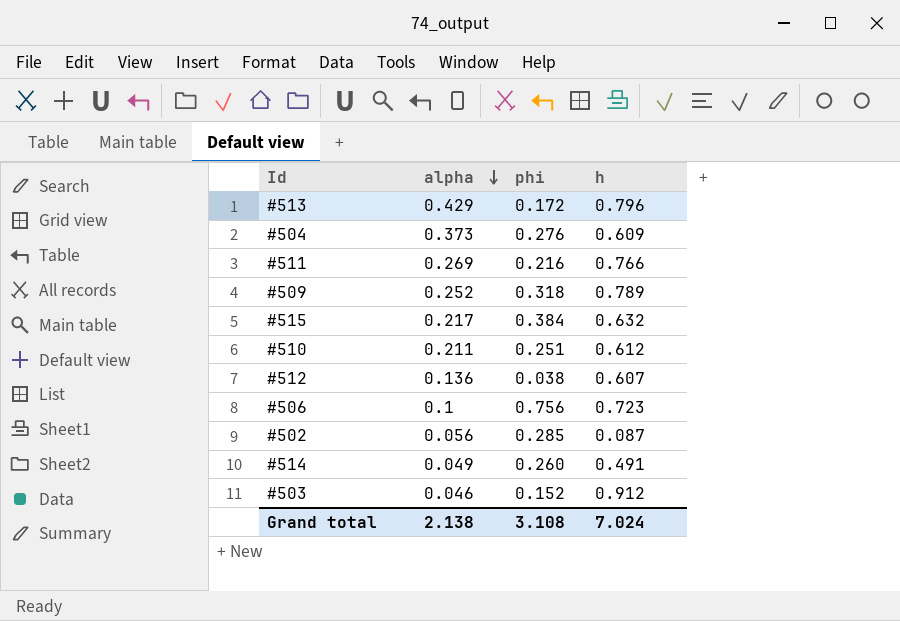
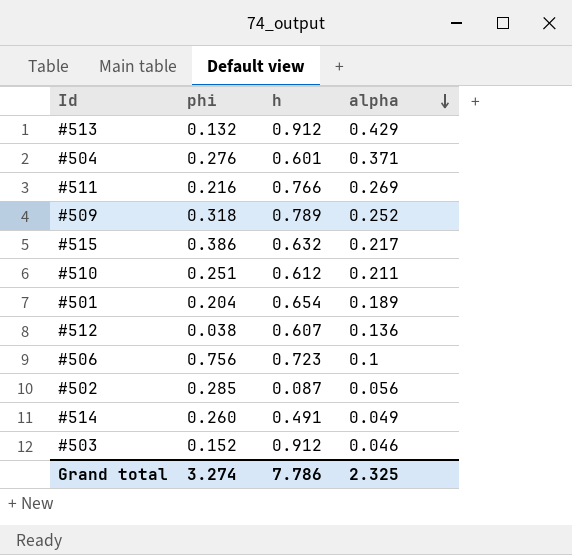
column alpha | position: 2 -> 4
#513 | phi: 0.172 -> 0.132
#513 | h: 0.796 -> 0.912
#504 | h: 0.609 -> 0.601
#504 | alpha: 0.373 -> 0.371
#515 | phi: 0.384 -> 0.386
row #501: none -> 0.204 | 0.654 | 0.189
Grand total | phi: 3.108 -> 3.274
Grand total | h: 7.024 -> 7.786
Grand total | alpha: 2.138 -> 2.325

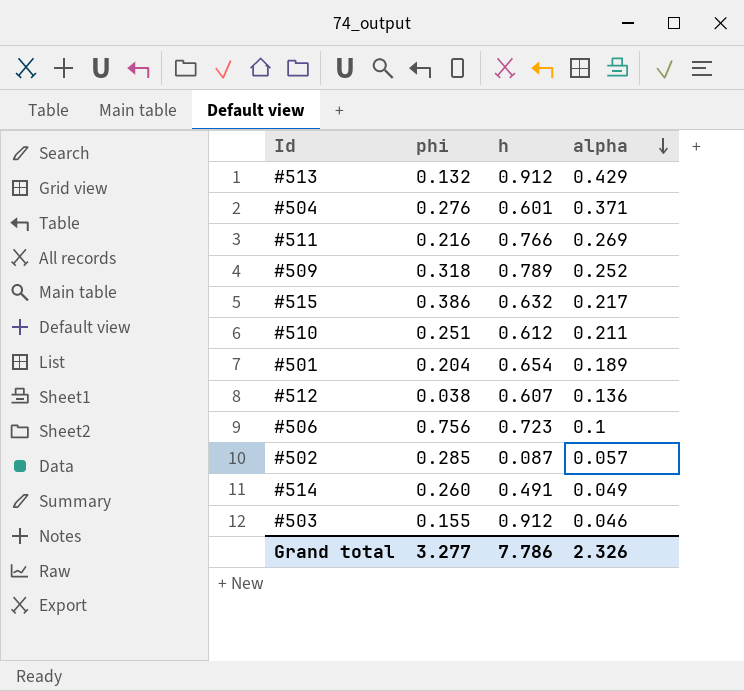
#502 | alpha: 0.056 -> 0.057
#503 | phi: 0.152 -> 0.155
Grand total | phi: 3.274 -> 3.277
Grand total | alpha: 2.325 -> 2.326

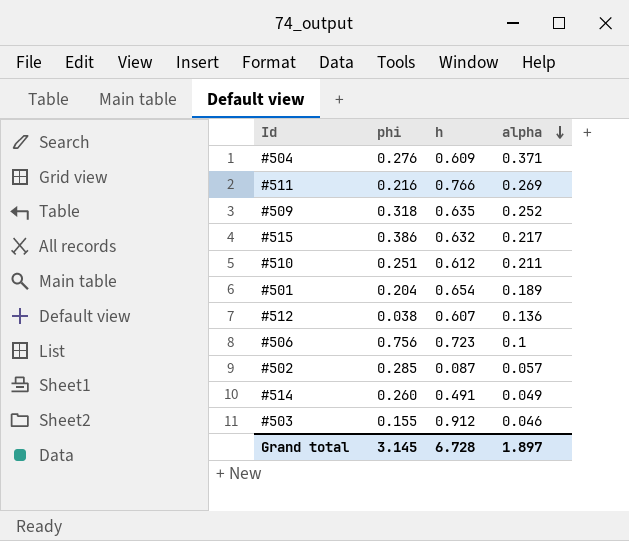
row #513: 0.132 | 0.912 | 0.429 -> none
#504 | h: 0.601 -> 0.609
#509 | h: 0.789 -> 0.635
Grand total | phi: 3.277 -> 3.145
Grand total | h: 7.786 -> 6.728
Grand total | alpha: 2.326 -> 1.897

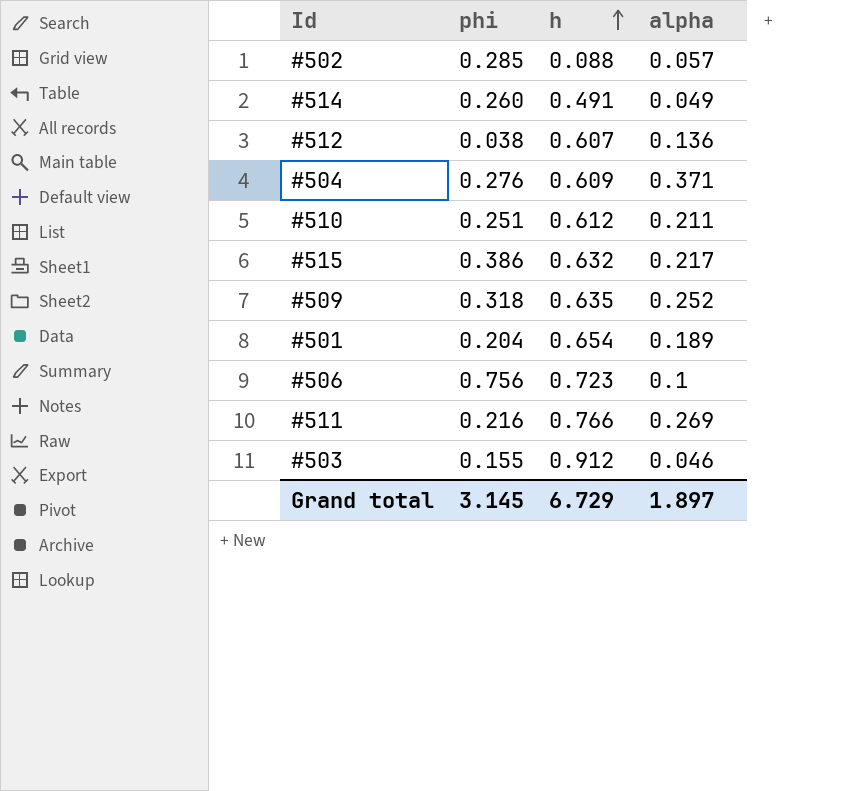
row order: alpha descending -> h ascending
#502 | h: 0.087 -> 0.088
Grand total | h: 6.728 -> 6.729

